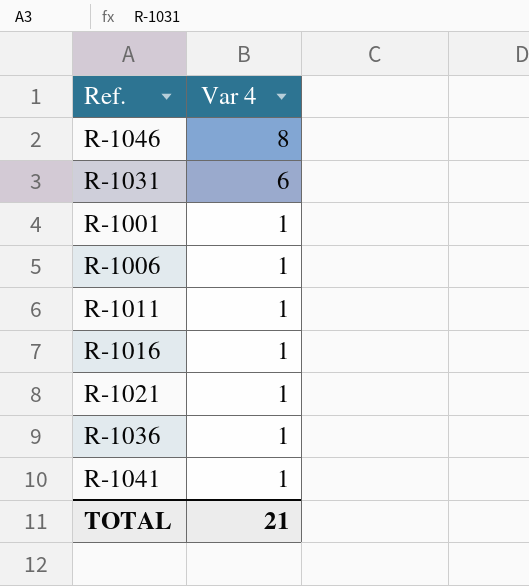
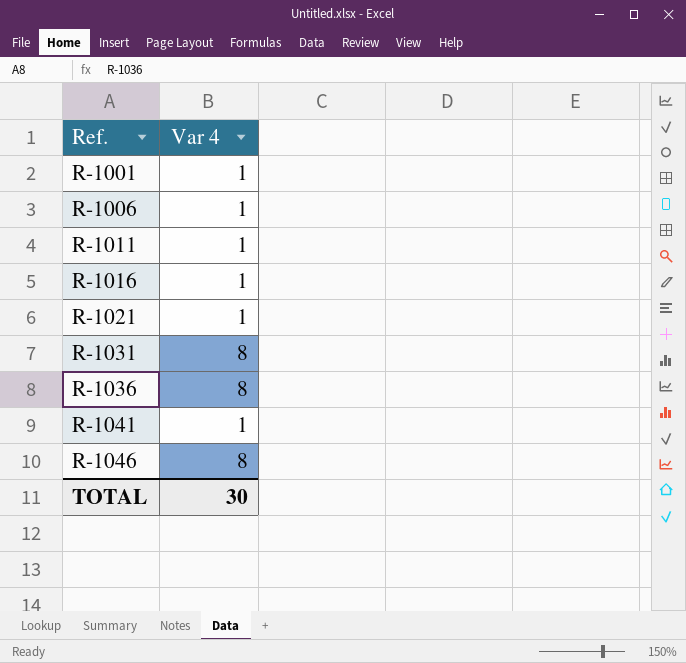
row order: Var 4 descending -> Ref. ascending
R-1031 | Var 4: 6 -> 8
R-1036 | Var 4: 1 -> 8
TOTAL | Var 4: 21 -> 30

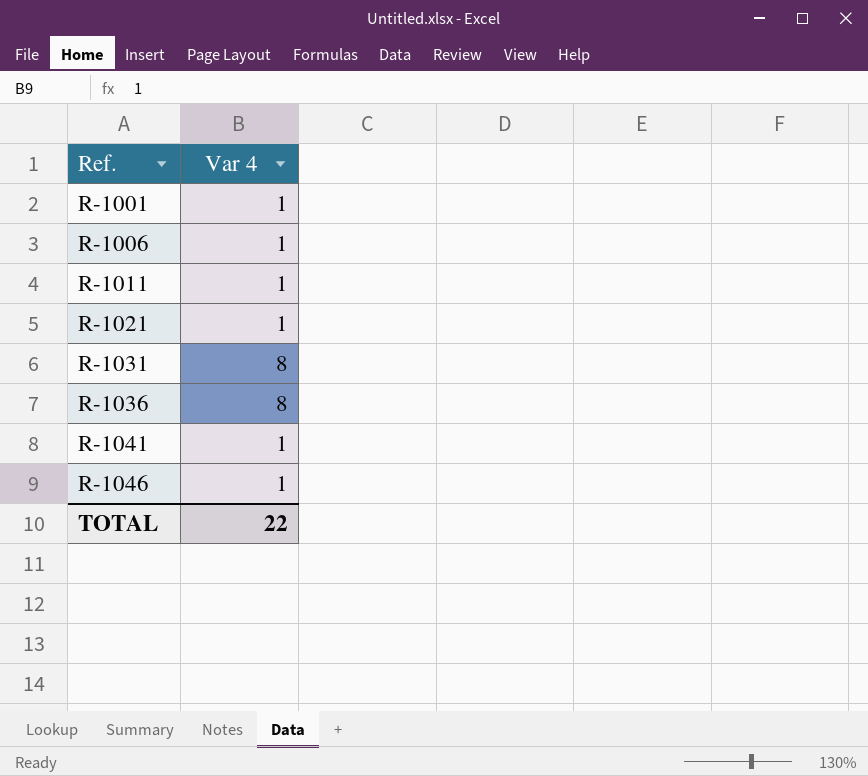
row R-1016: 1 -> none
R-1046 | Var 4: 8 -> 1
TOTAL | Var 4: 30 -> 22

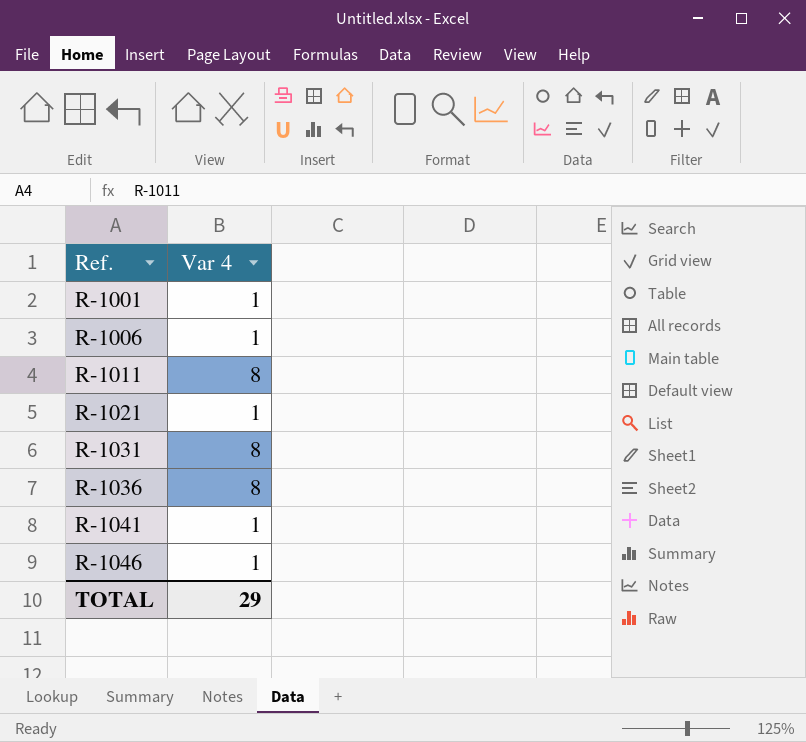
R-1011 | Var 4: 1 -> 8
TOTAL | Var 4: 22 -> 29

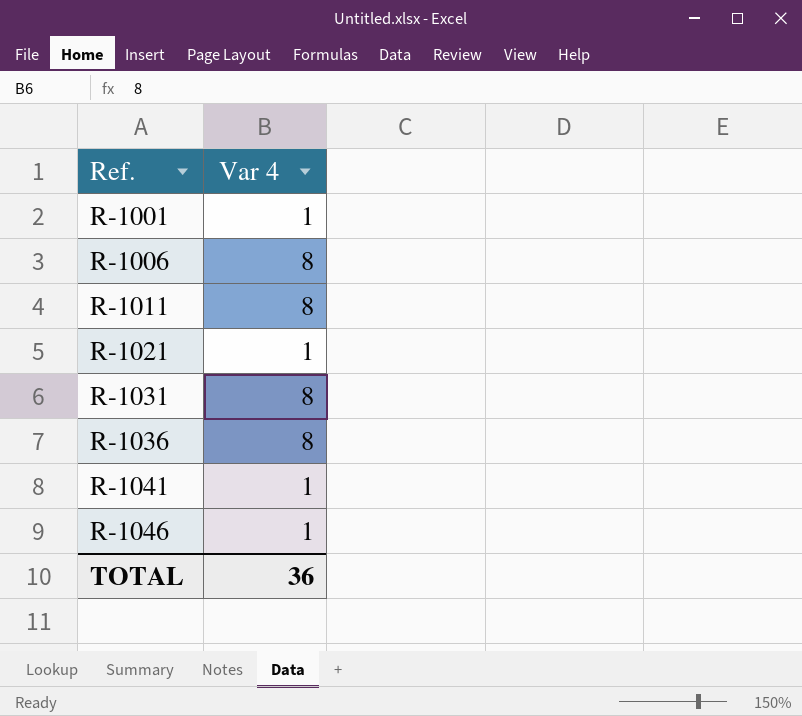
R-1006 | Var 4: 1 -> 8
TOTAL | Var 4: 29 -> 36

